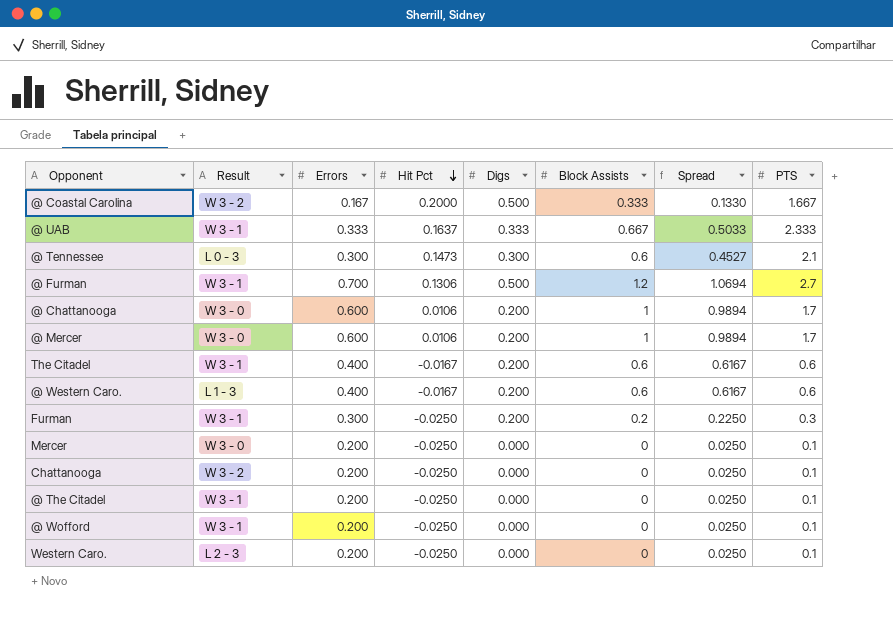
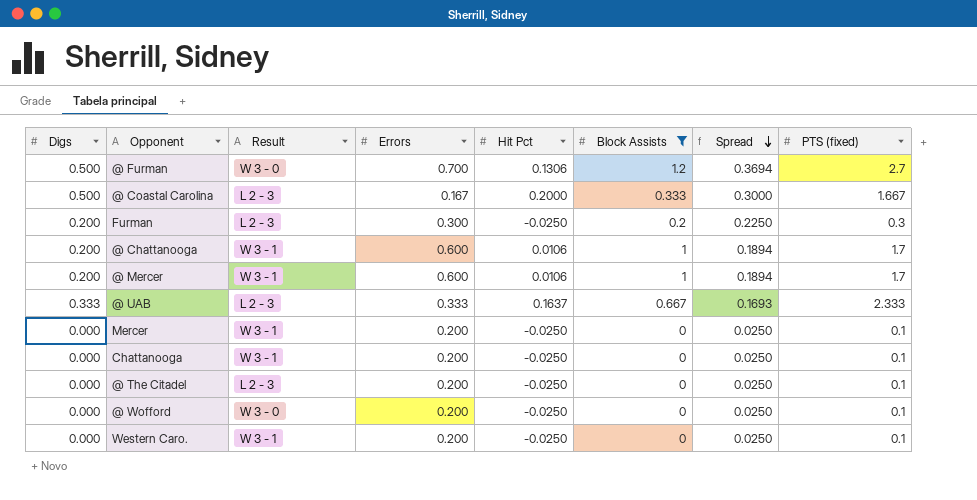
filter: none -> Block Assists != 0.6
row order: Hit Pct descending -> Spread descending
column Digs | position: 5 -> 1
column Spread | formula: [Block Assists] - [Hit Pct] -> [Digs] - [Hit Pct]
column name: PTS -> PTS (fixed)
@ Furman | Result: W 3 - 1 -> W 3 - 0
@ Coastal Carolina | Result: W 3 - 2 -> L 2 - 3
Furman | Result: W 3 - 1 -> L 2 - 3
@ Chattanooga | Result: W 3 - 0 -> W 3 - 1
@ Mercer | Result: W 3 - 0 -> W 3 - 1
@ UAB | Result: W 3 - 1 -> L 2 - 3
Mercer | Result: W 3 - 0 -> W 3 - 1
Chattanooga | Result: W 3 - 2 -> W 3 - 1
@ The Citadel | Result: W 3 - 1 -> L 2 - 3
@ Wofford | Result: W 3 - 1 -> W 3 - 0
Western Caro. | Result: L 2 - 3 -> W 3 - 1

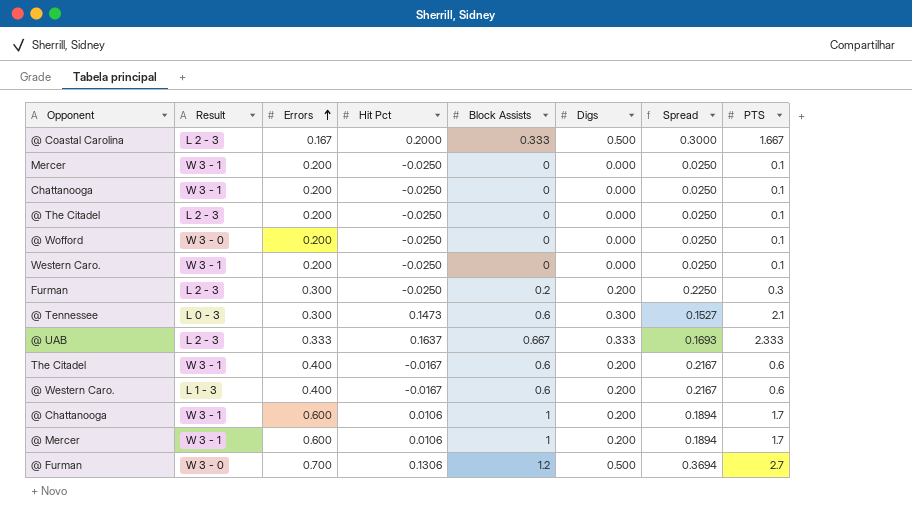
filter: Block Assists != 0.6 -> none
row order: Spread descending -> Errors ascending
column Digs | position: 1 -> 6
column name: PTS (fixed) -> PTS

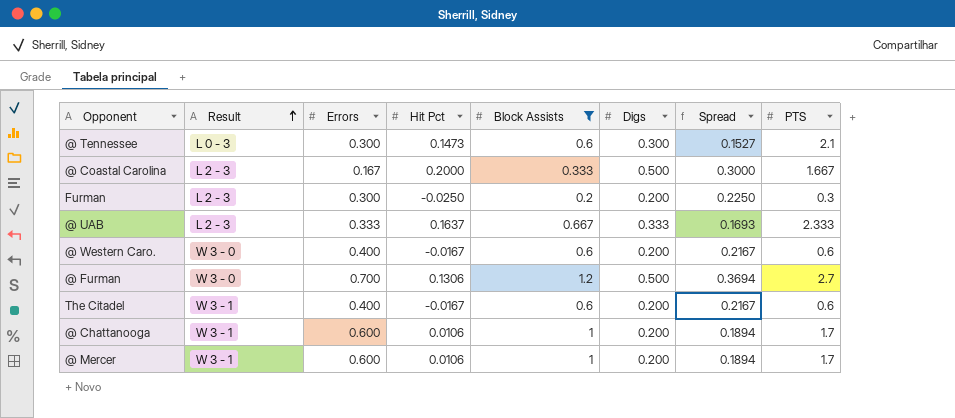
filter: none -> Block Assists != 0
row order: Errors ascending -> Result ascending
@ Western Caro. | Result: L 1 - 3 -> W 3 - 0

